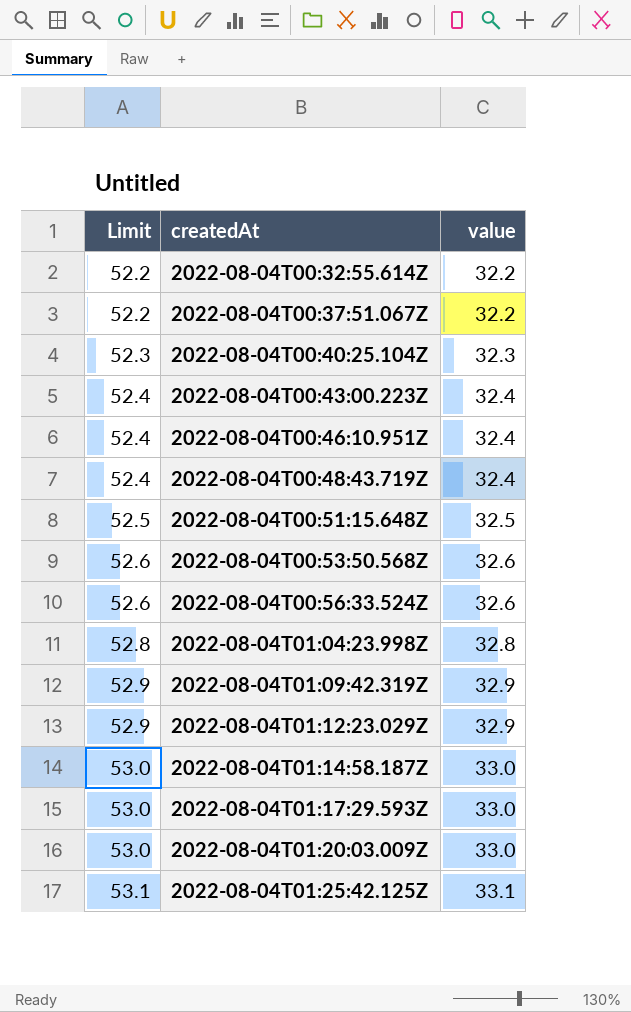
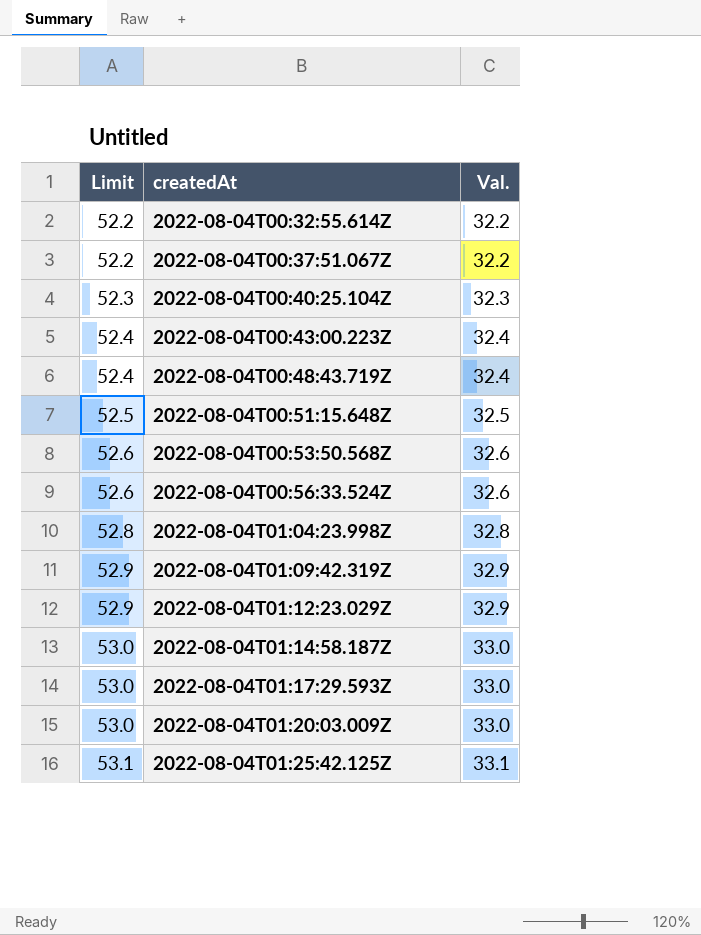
column name: value -> Val.
row 2022-08-04T00:46:10.951Z: 52.4 | 32.4 -> none

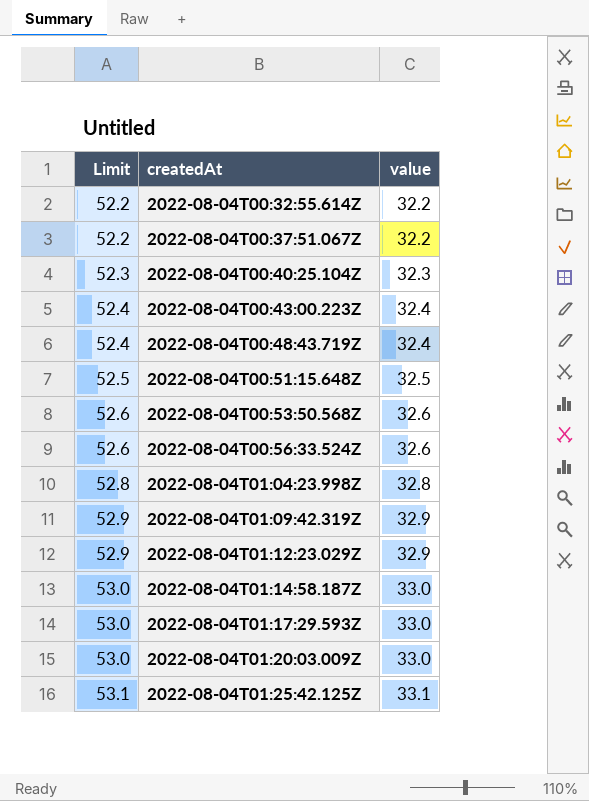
column name: Val. -> value

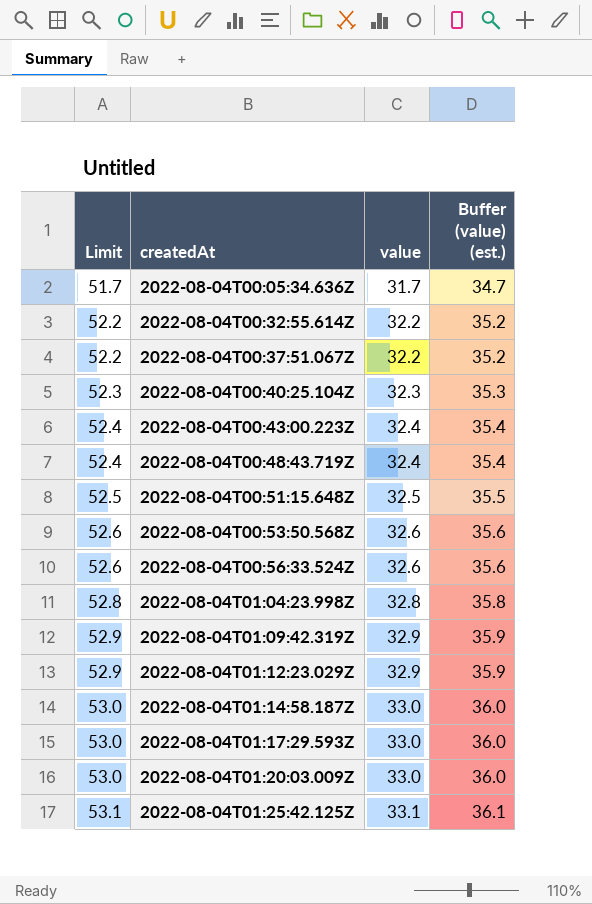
column Buffer (value) (est.) | formula: none -> [value] + 3
row 2022-08-04T00:05:34.636Z: none -> 51.7 | 31.7 | 34.7

